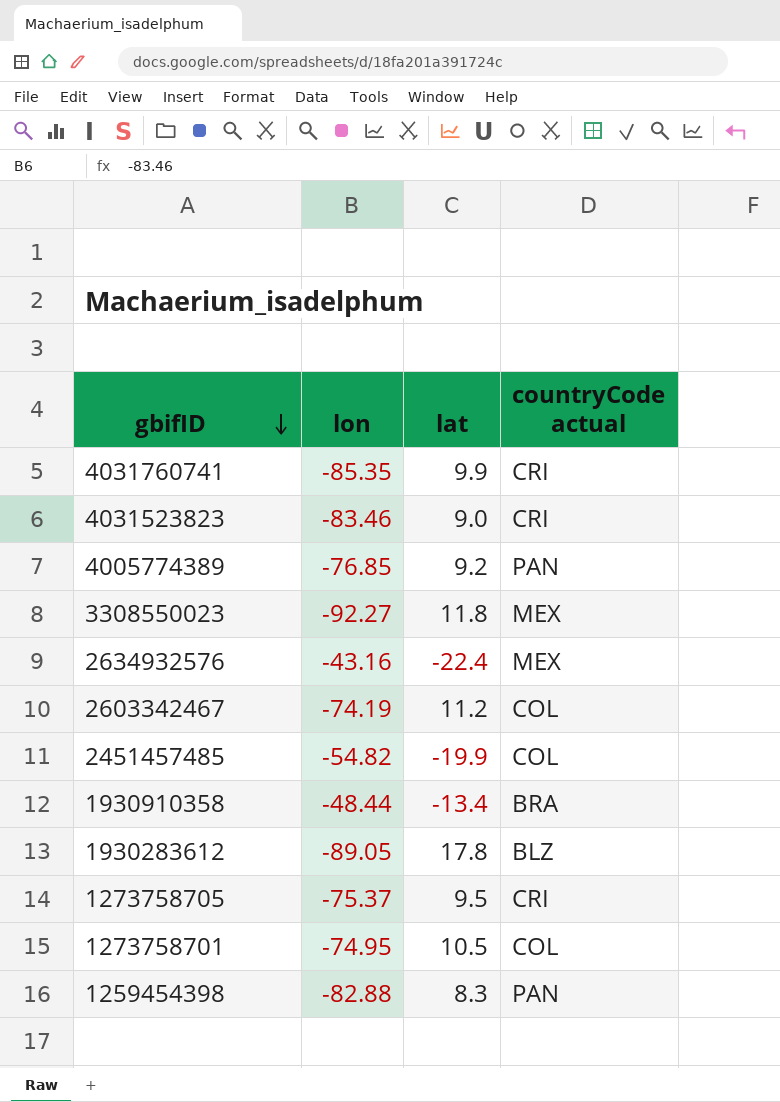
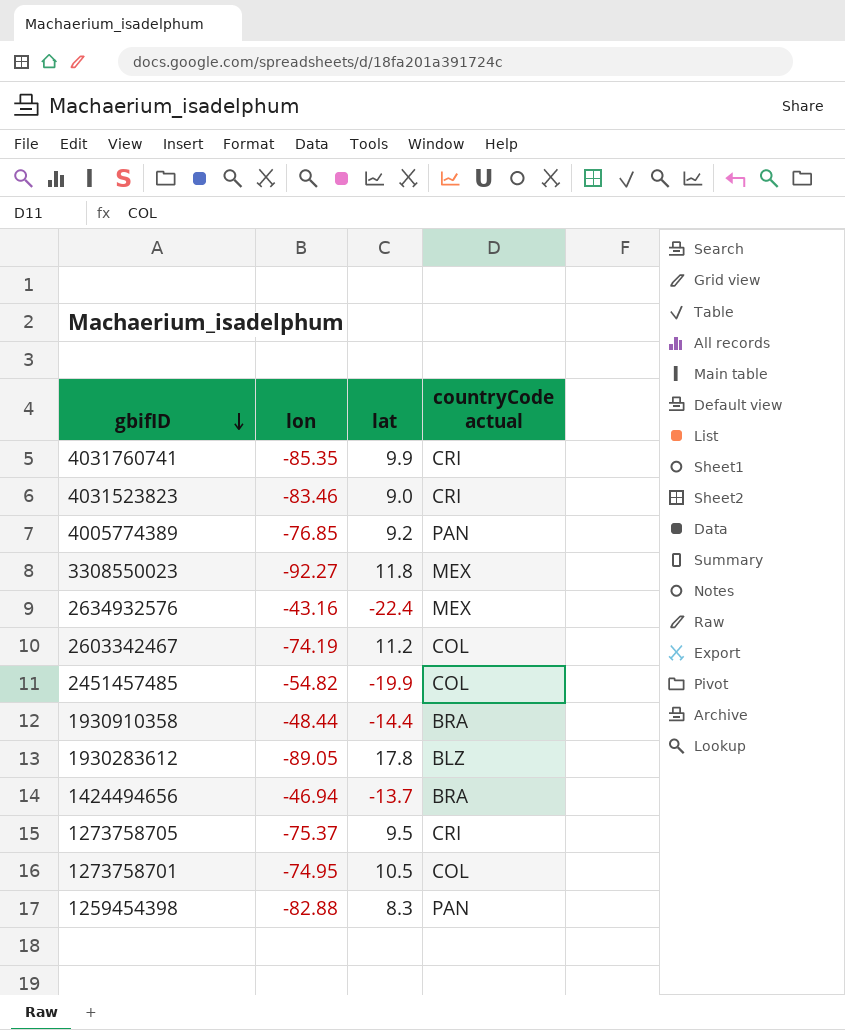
1930910358 | lat: -13.4 -> -14.4
row 1424494656: none -> -46.94 | -13.7 | BRA

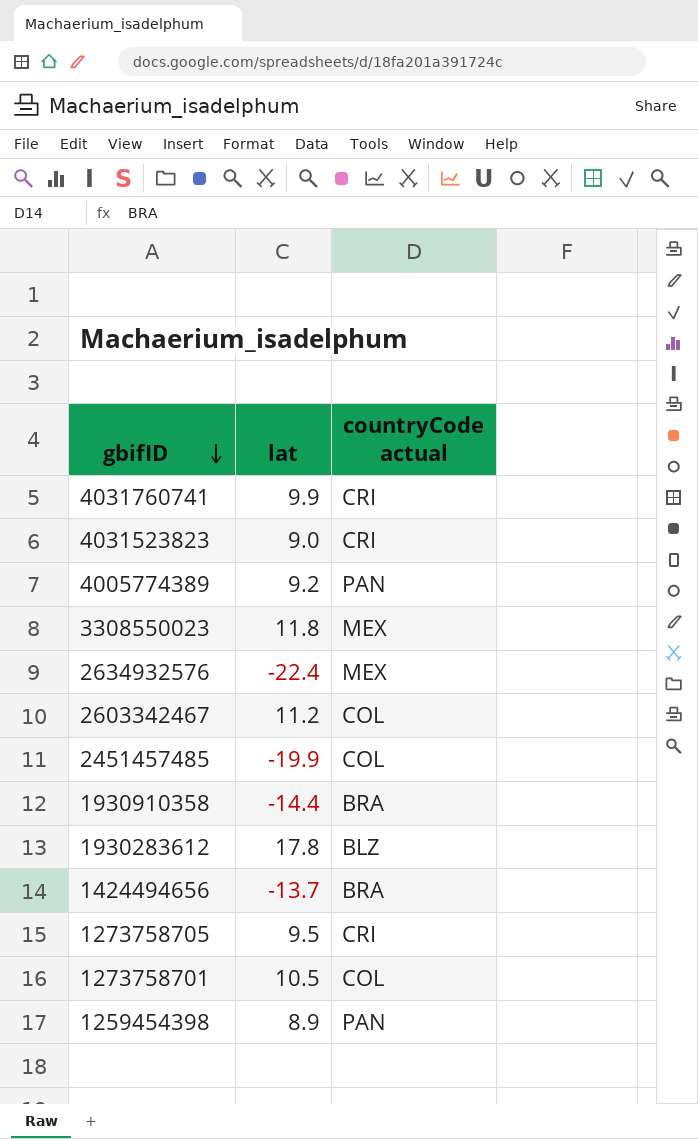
column lon | position: 2 -> none
1259454398 | lat: 8.3 -> 8.9

